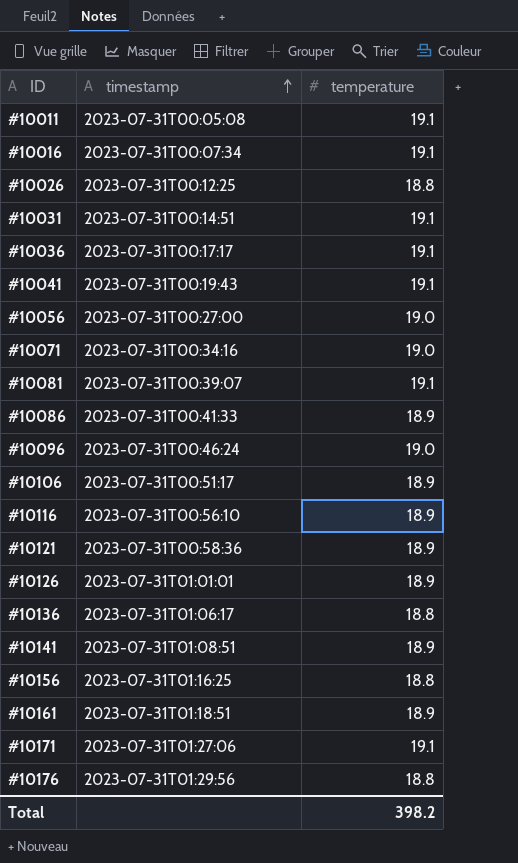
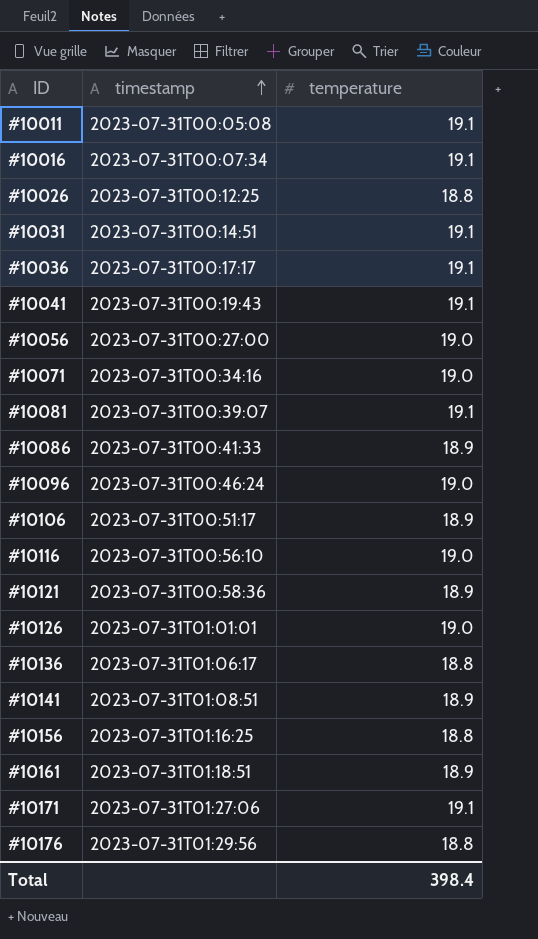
#10116 | temperature: 18.9 -> 19.0
#10126 | temperature: 18.9 -> 19.0
Total | temperature: 398.2 -> 398.4

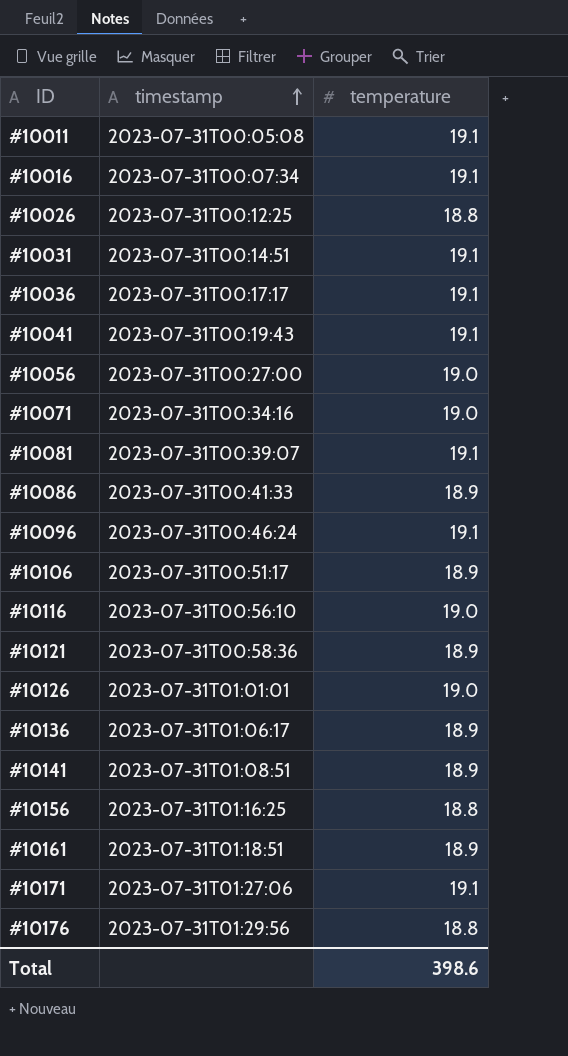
#10096 | temperature: 19.0 -> 19.1
#10136 | temperature: 18.8 -> 18.9
Total | temperature: 398.4 -> 398.6

